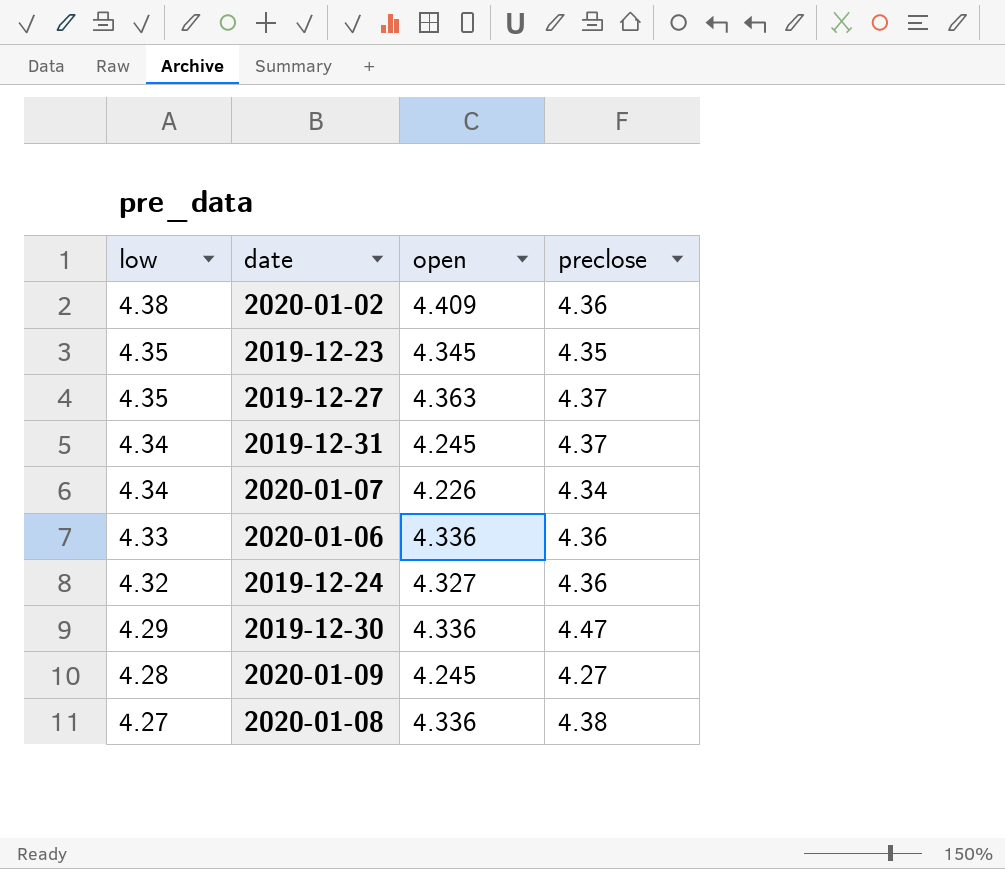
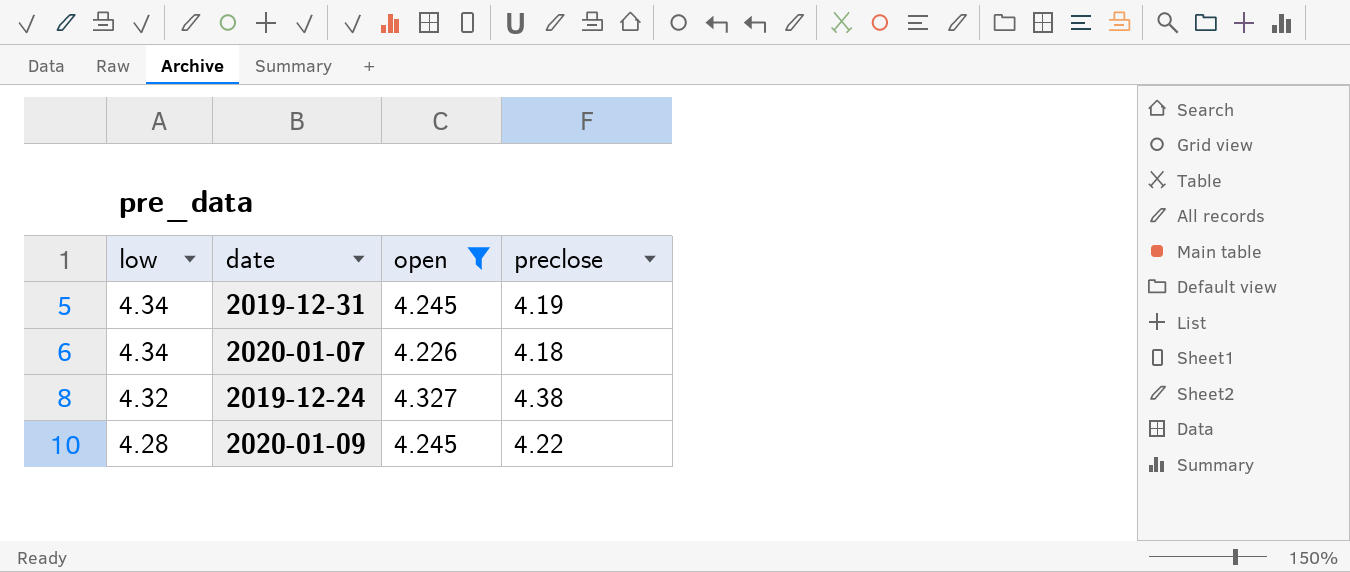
filter: none -> open <= 4.327
2019-12-31 | preclose: 4.37 -> 4.19
2020-01-07 | preclose: 4.34 -> 4.18
2019-12-24 | preclose: 4.36 -> 4.38
2020-01-09 | preclose: 4.27 -> 4.22

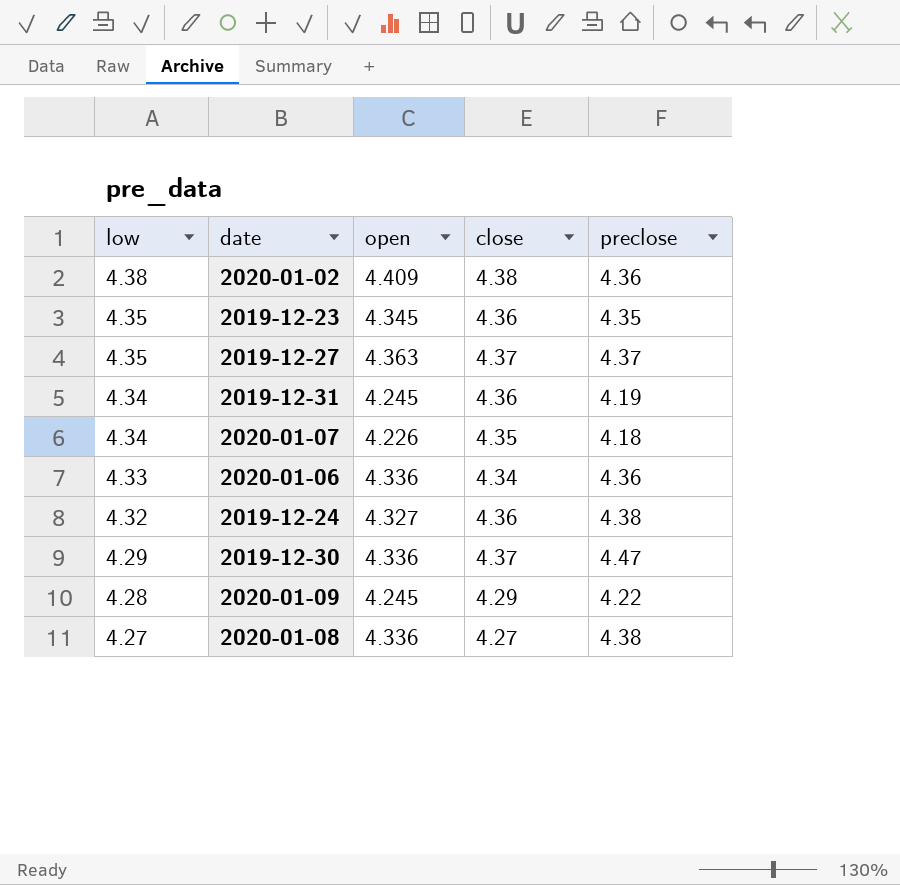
filter: open <= 4.327 -> none
column close | position: none -> 4

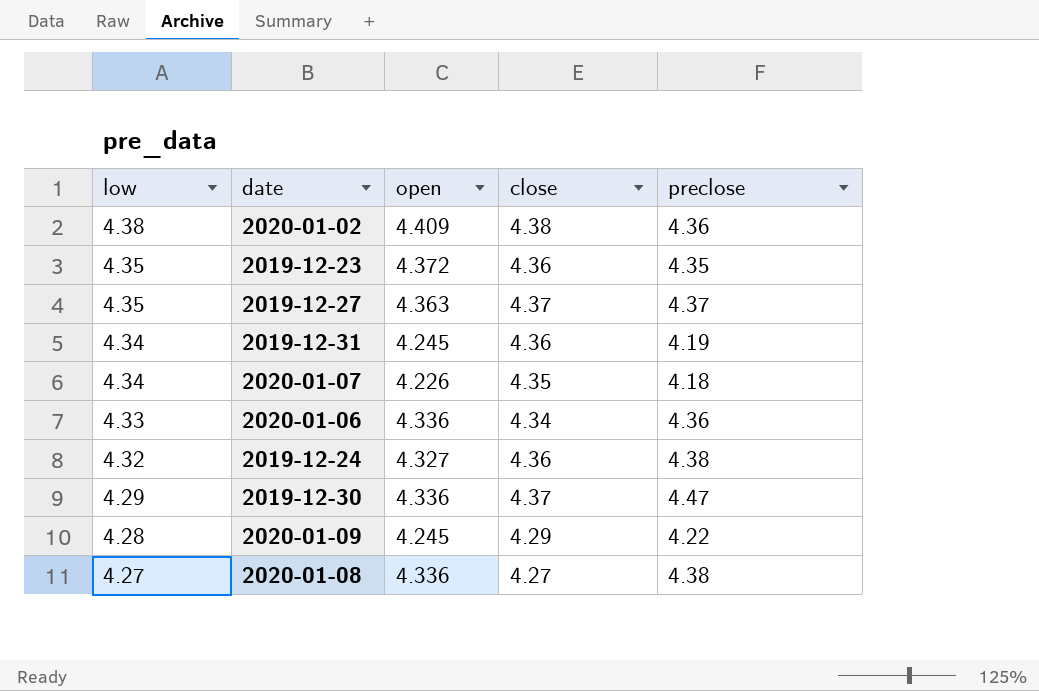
2019-12-23 | open: 4.345 -> 4.372

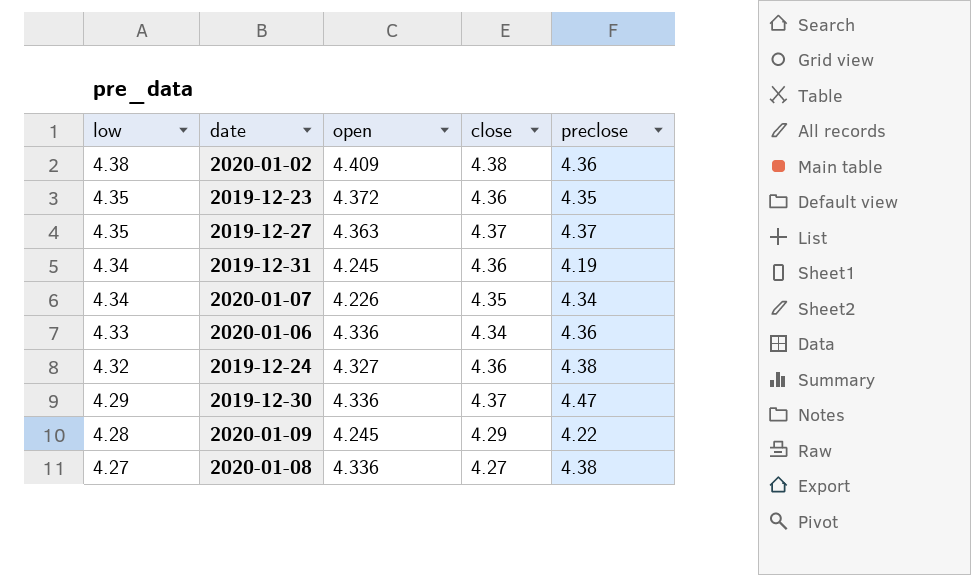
2020-01-07 | preclose: 4.18 -> 4.34

